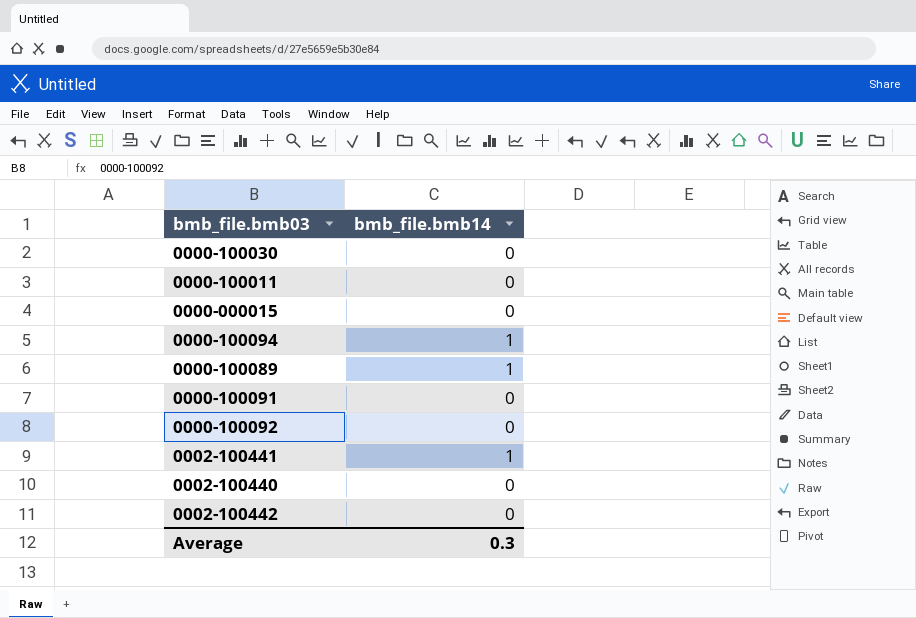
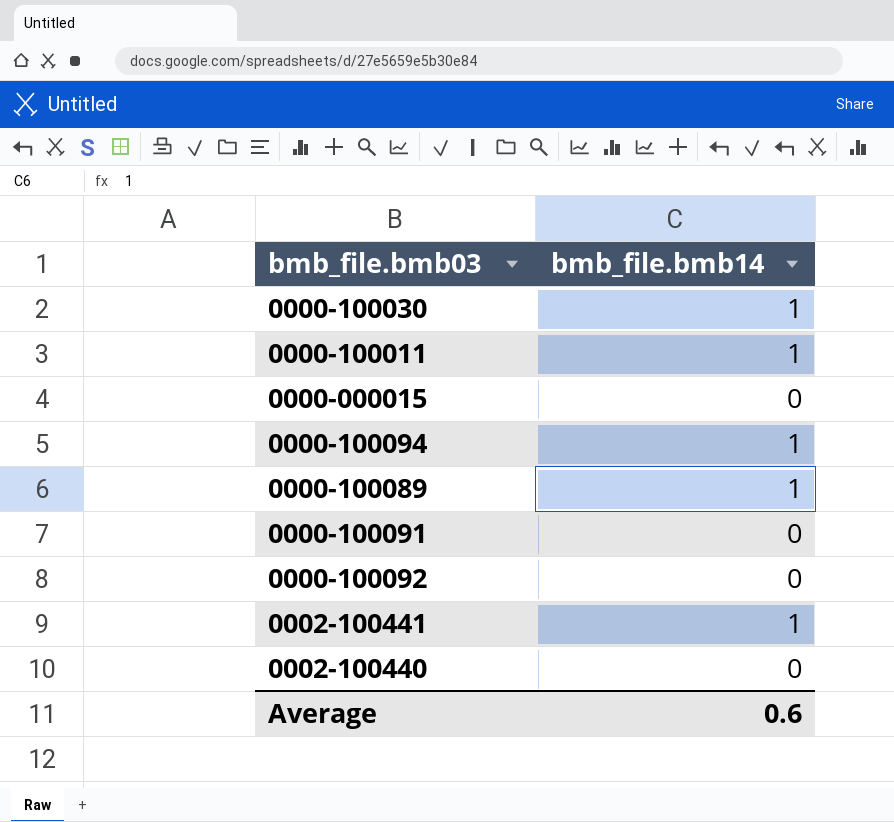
row 0002-100442: 0 -> none
0000-100030 | bmb_file.bmb14: 0 -> 1
0000-100011 | bmb_file.bmb14: 0 -> 1
Average | bmb_file.bmb14: 0.3 -> 0.6

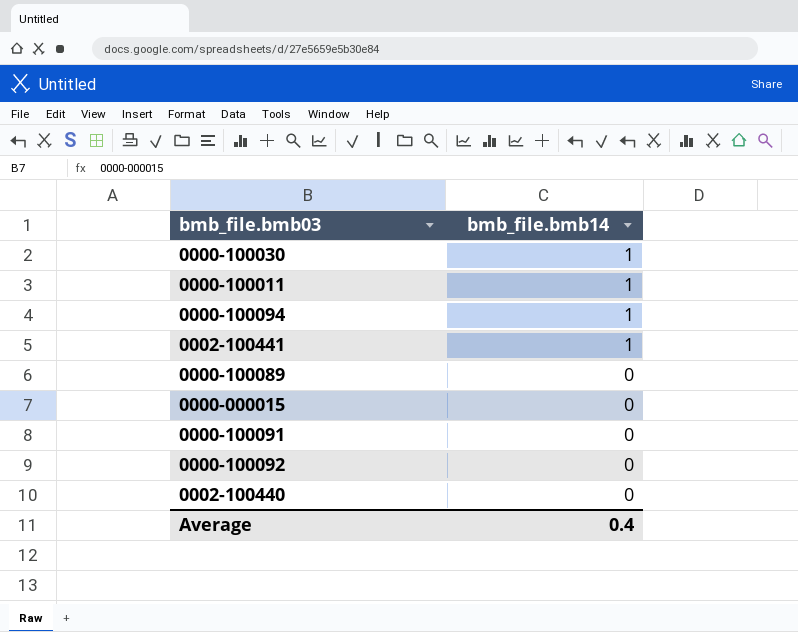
row order: none -> bmb_file.bmb14 descending
0000-100089 | bmb_file.bmb14: 1 -> 0
Average | bmb_file.bmb14: 0.6 -> 0.4

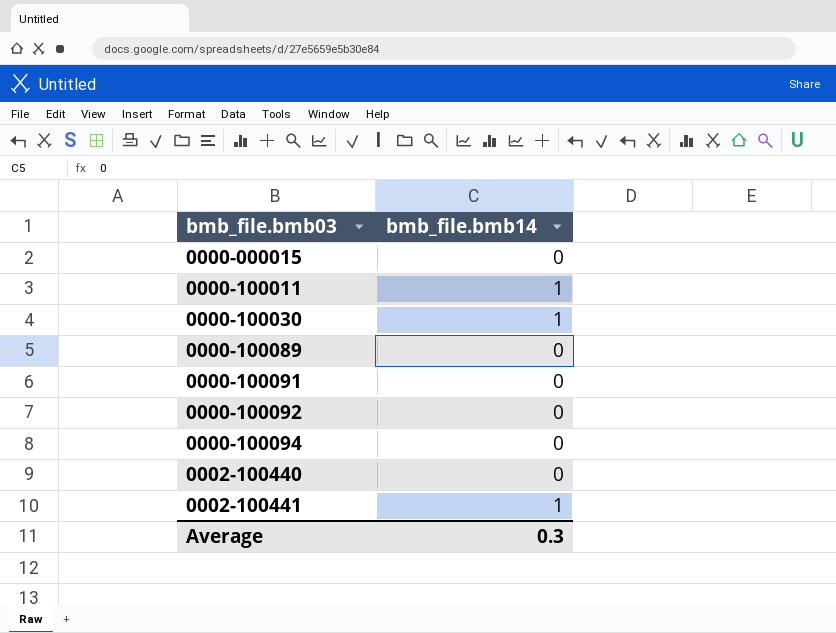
row order: bmb_file.bmb14 descending -> bmb_file.bmb03 ascending
0000-100094 | bmb_file.bmb14: 1 -> 0
Average | bmb_file.bmb14: 0.4 -> 0.3

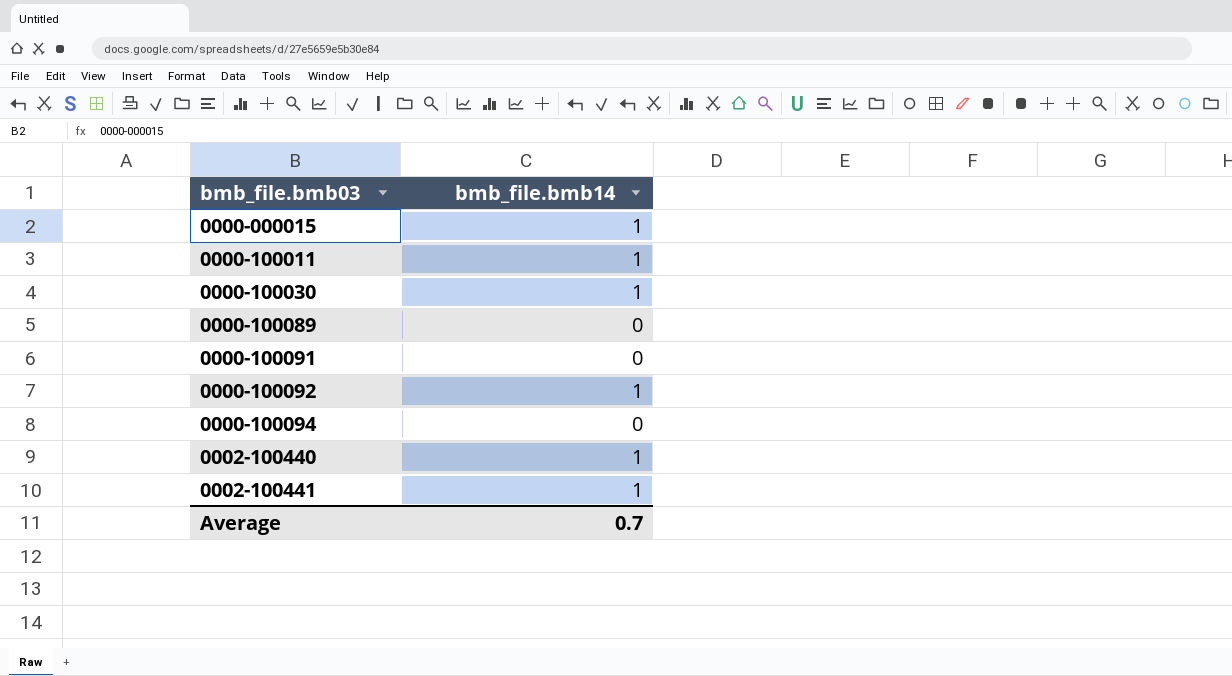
0000-000015 | bmb_file.bmb14: 0 -> 1
0000-100092 | bmb_file.bmb14: 0 -> 1
0002-100440 | bmb_file.bmb14: 0 -> 1
Average | bmb_file.bmb14: 0.3 -> 0.7

